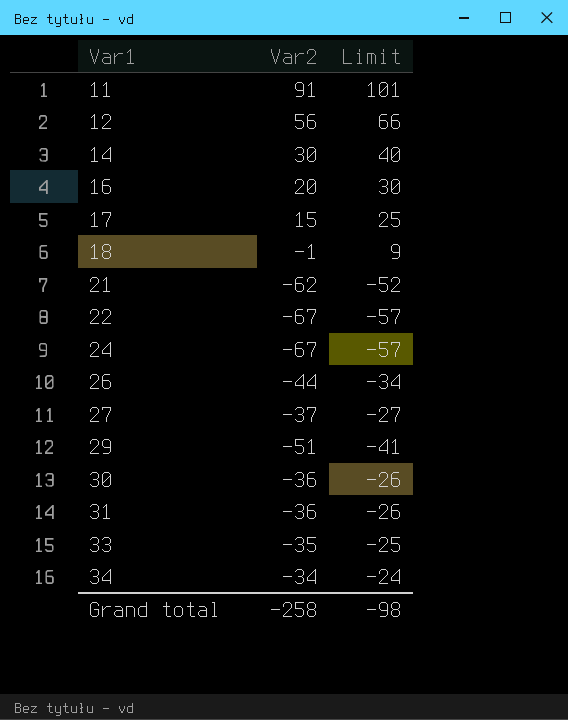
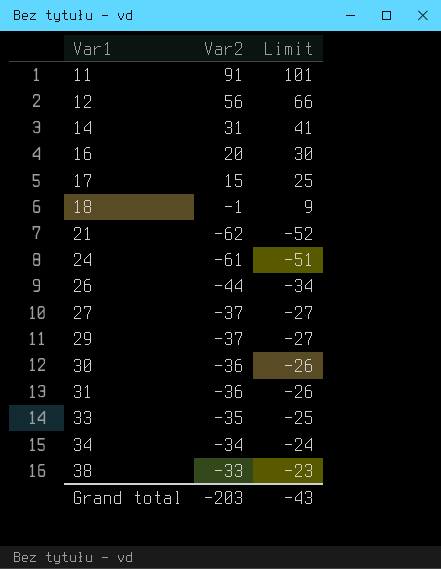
row 22: -67 | -57 -> none
14 | Var2: 30 -> 31
14 | Limit: 40 -> 41
24 | Var2: -67 -> -61
24 | Limit: -57 -> -51
29 | Var2: -51 -> -37
29 | Limit: -41 -> -27
row 38: none -> -33 | -23
Grand total | Var2: -258 -> -203
Grand total | Limit: -98 -> -43

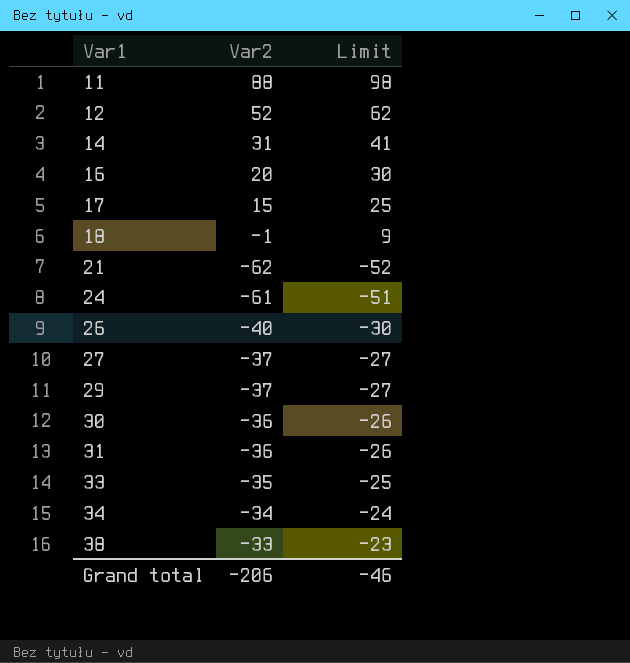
11 | Var2: 91 -> 88
11 | Limit: 101 -> 98
12 | Var2: 56 -> 52
12 | Limit: 66 -> 62
26 | Var2: -44 -> -40
26 | Limit: -34 -> -30
Grand total | Var2: -203 -> -206
Grand total | Limit: -43 -> -46

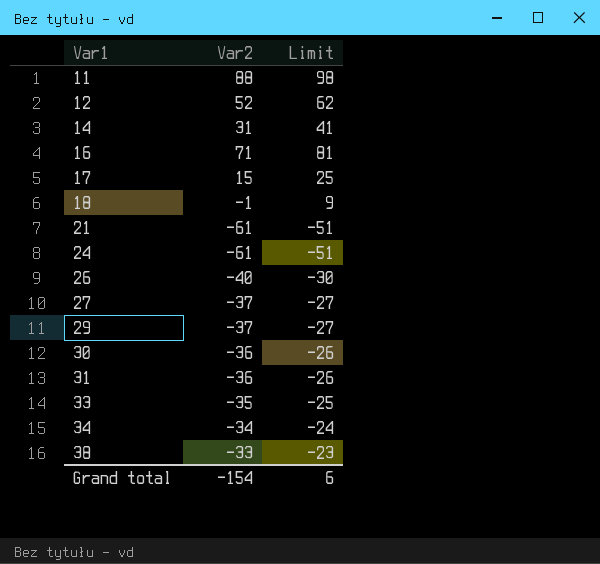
16 | Var2: 20 -> 71
16 | Limit: 30 -> 81
21 | Var2: -62 -> -61
21 | Limit: -52 -> -51
Grand total | Var2: -206 -> -154
Grand total | Limit: -46 -> 6

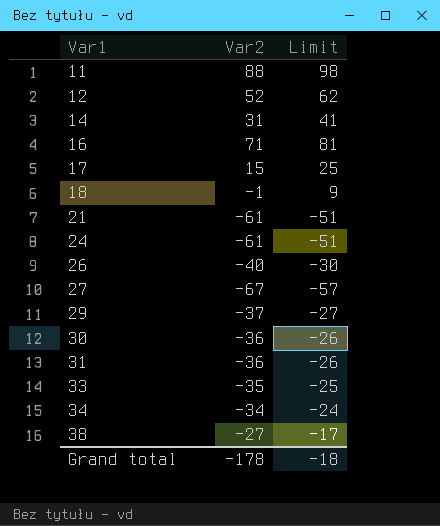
27 | Var2: -37 -> -67
27 | Limit: -27 -> -57
38 | Var2: -33 -> -27
38 | Limit: -23 -> -17
Grand total | Var2: -154 -> -178
Grand total | Limit: 6 -> -18

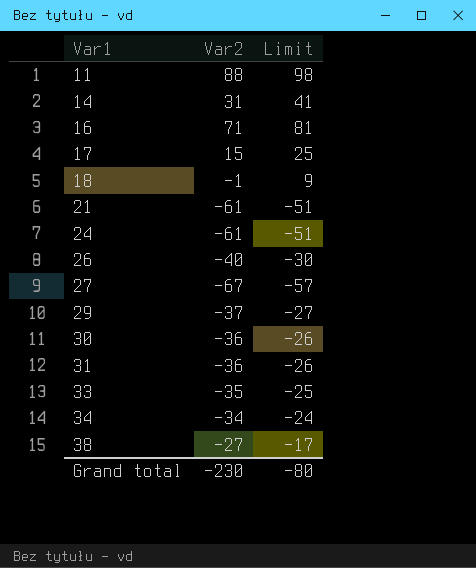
row 12: 52 | 62 -> none
Grand total | Var2: -178 -> -230
Grand total | Limit: -18 -> -80

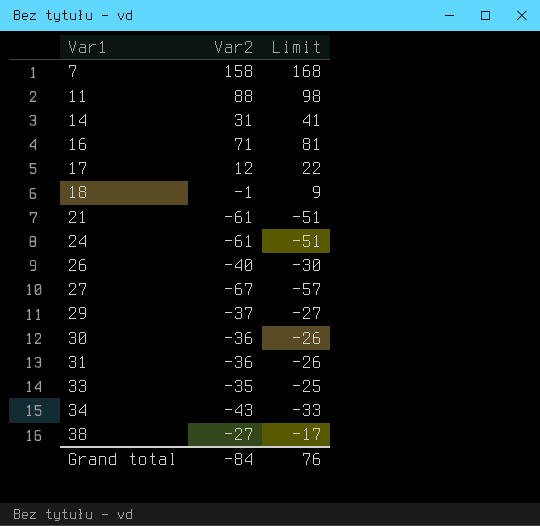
row 7: none -> 158 | 168
17 | Var2: 15 -> 12
17 | Limit: 25 -> 22
34 | Var2: -34 -> -43
34 | Limit: -24 -> -33
Grand total | Var2: -230 -> -84
Grand total | Limit: -80 -> 76

